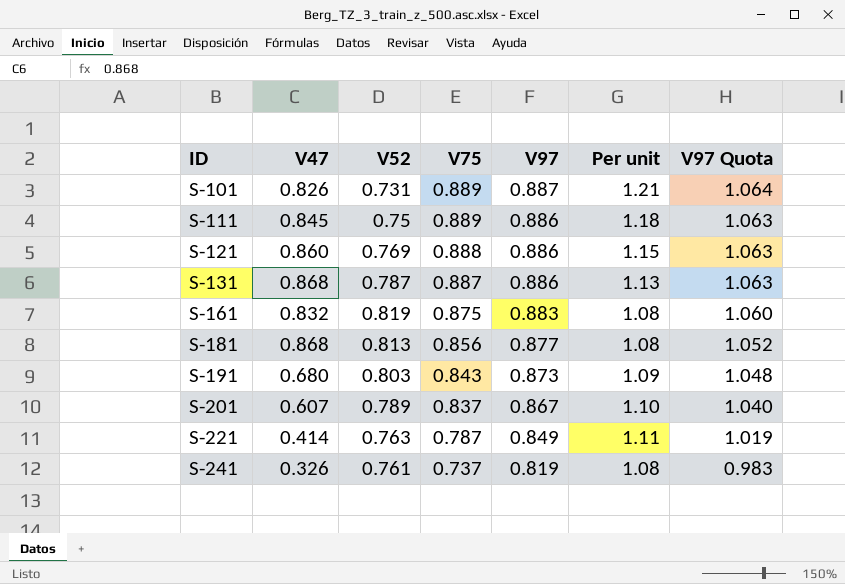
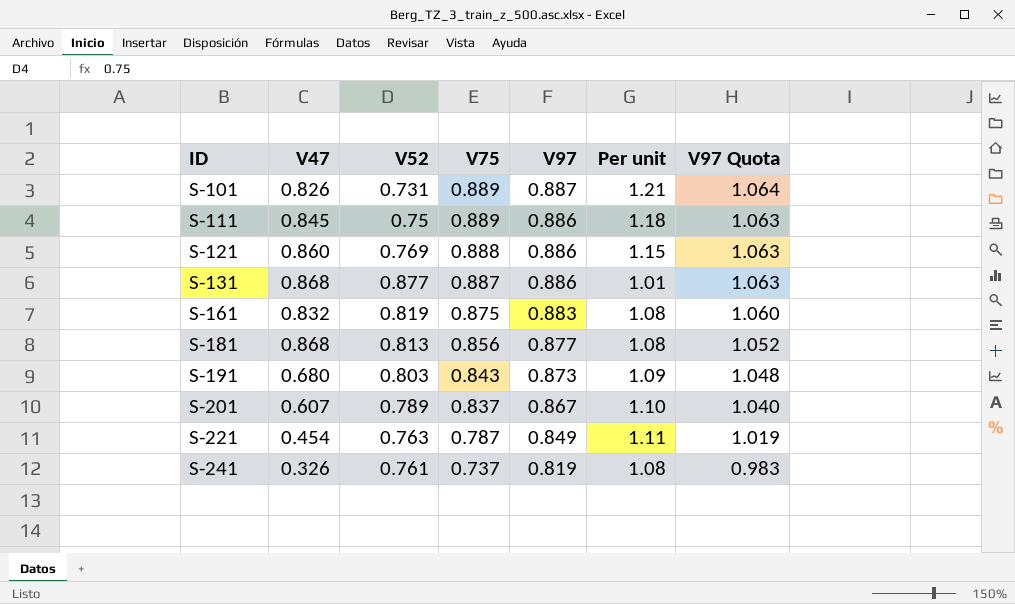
S-131 | V52: 0.787 -> 0.877
S-131 | Per unit: 1.13 -> 1.01
S-221 | V47: 0.414 -> 0.454

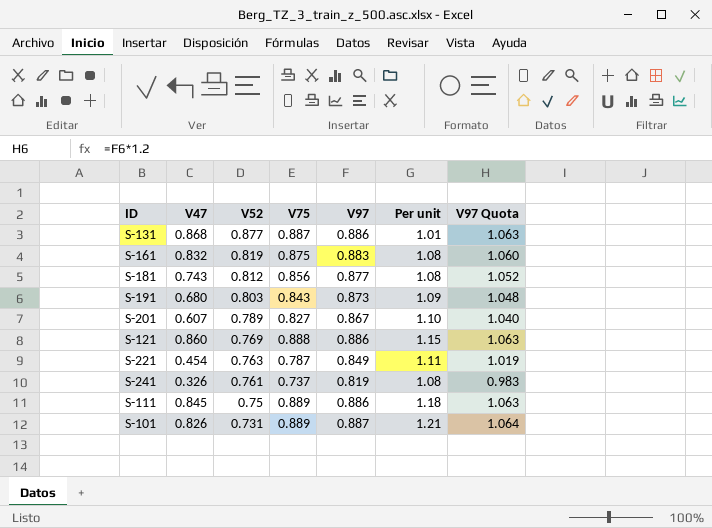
row order: ID ascending -> V52 descending
S-181 | V47: 0.868 -> 0.743
S-181 | V52: 0.813 -> 0.812
S-201 | V75: 0.837 -> 0.827

